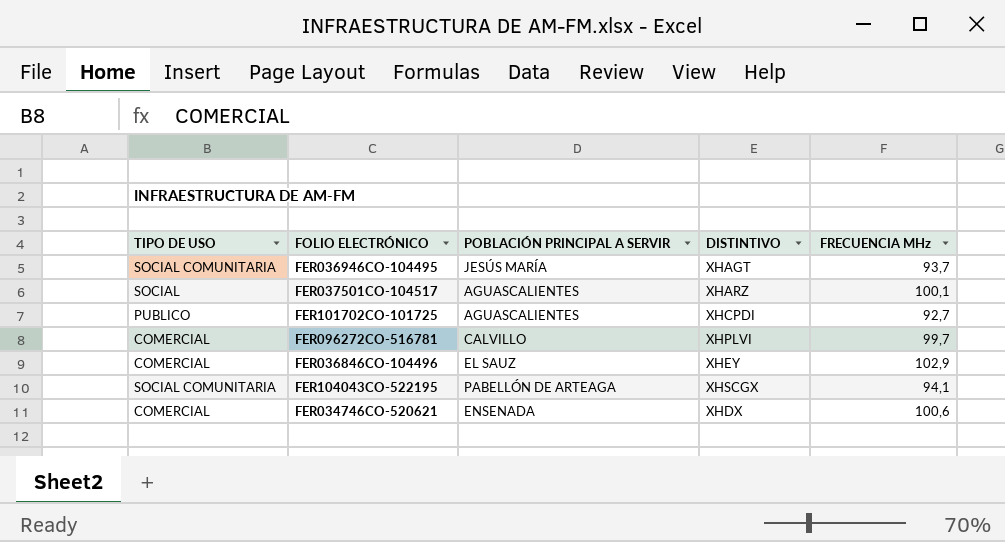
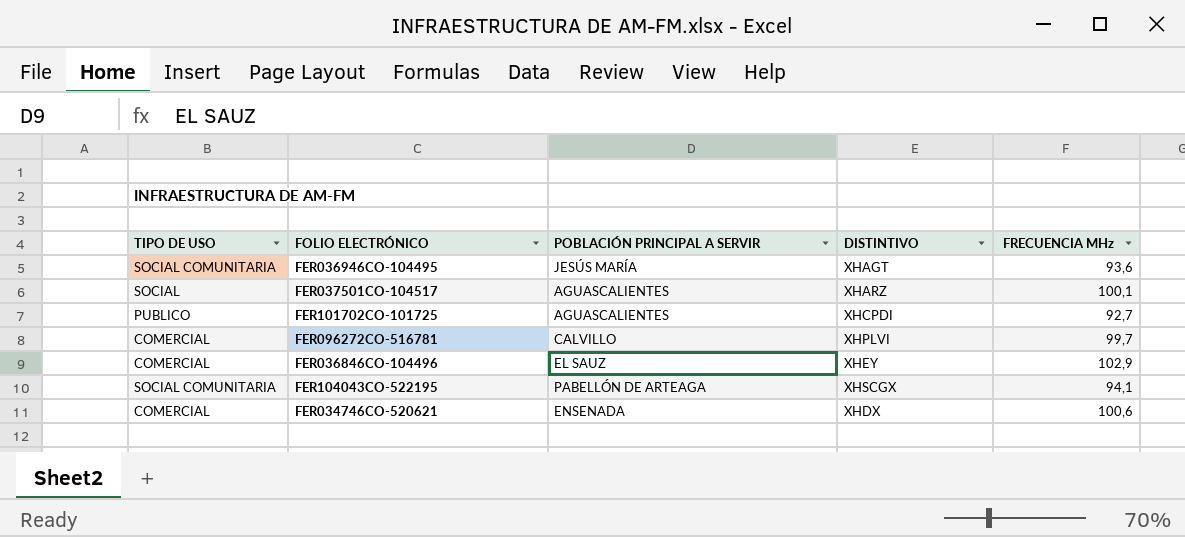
FER036946CO-104495 | FRECUENCIA MHz: 93,7 -> 93,6

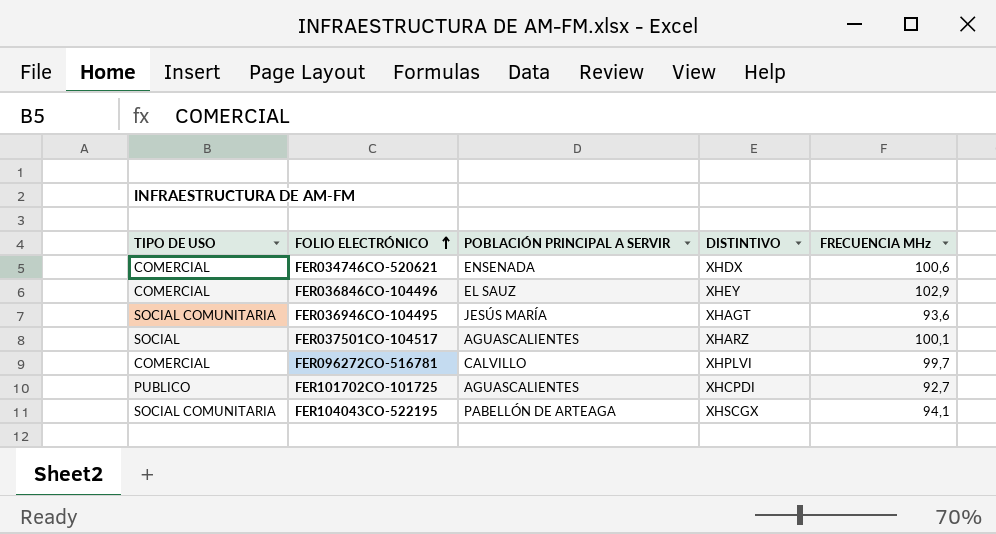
row order: none -> FOLIO ELECTRÓNICO ascending

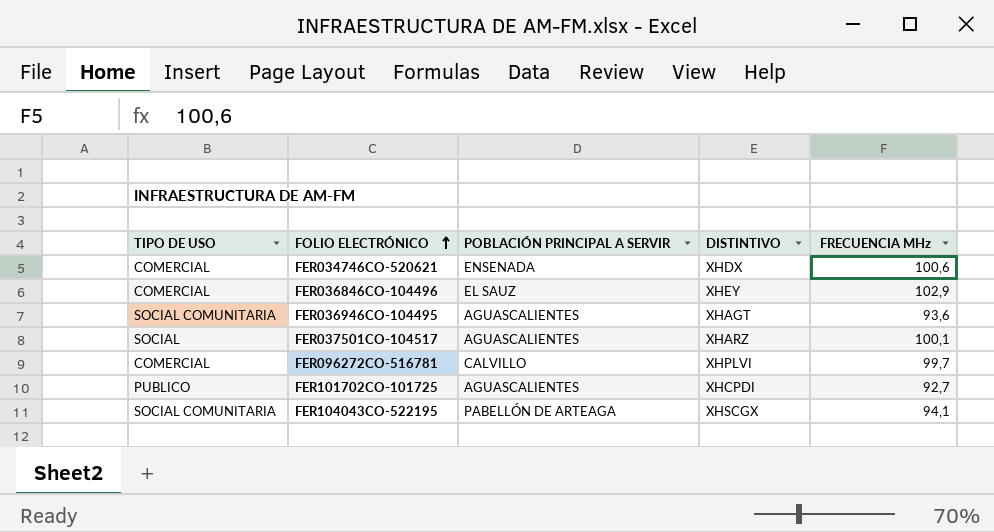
FER036946CO-104495 | POBLACIÓN PRINCIPAL A SERVIR: JESÚS MARÍA -> AGUASCALIENTES

